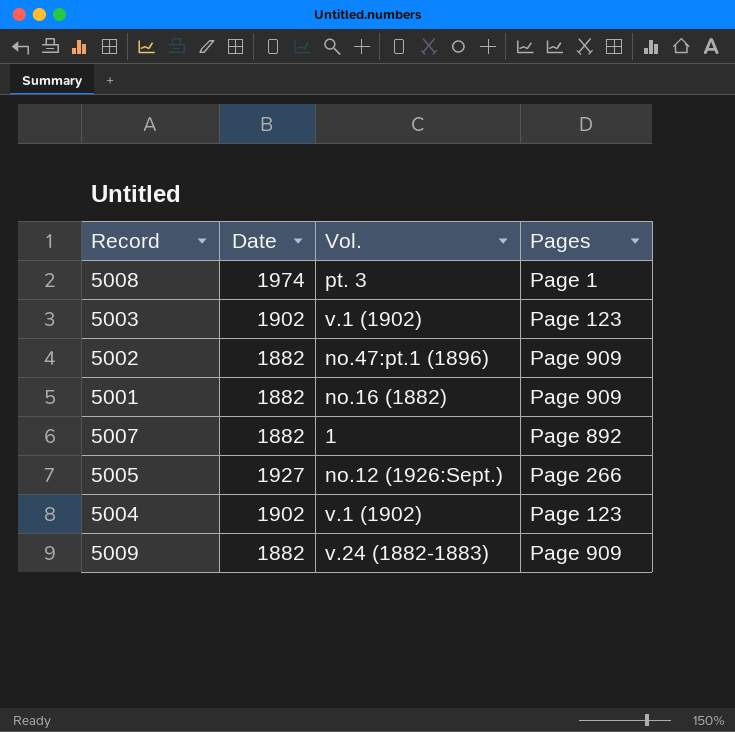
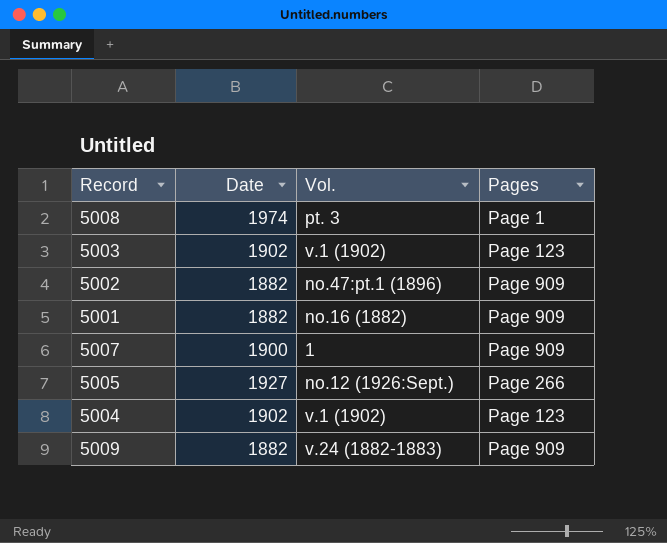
5007 | Date: 1882 -> 1900
5007 | Pages: Page 892 -> Page 909

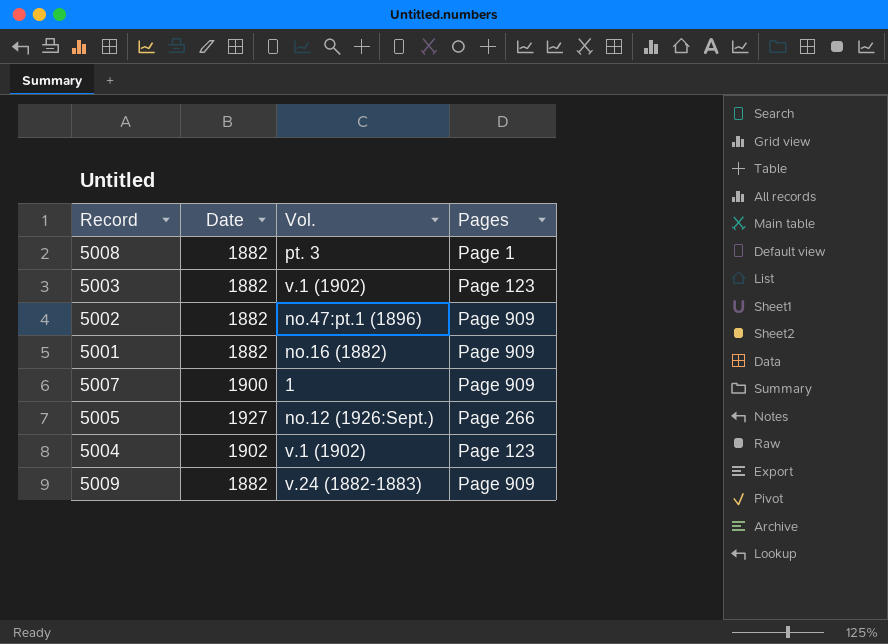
5008 | Date: 1974 -> 1882
5003 | Date: 1902 -> 1882

